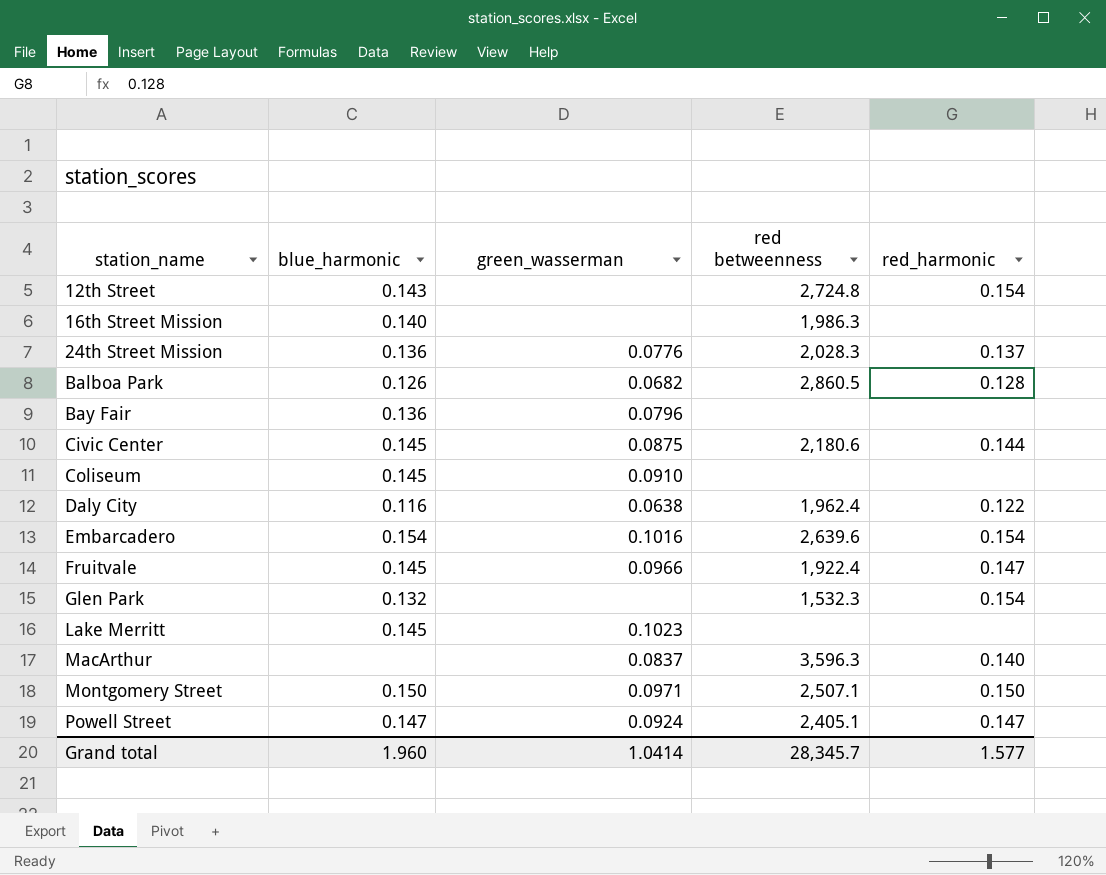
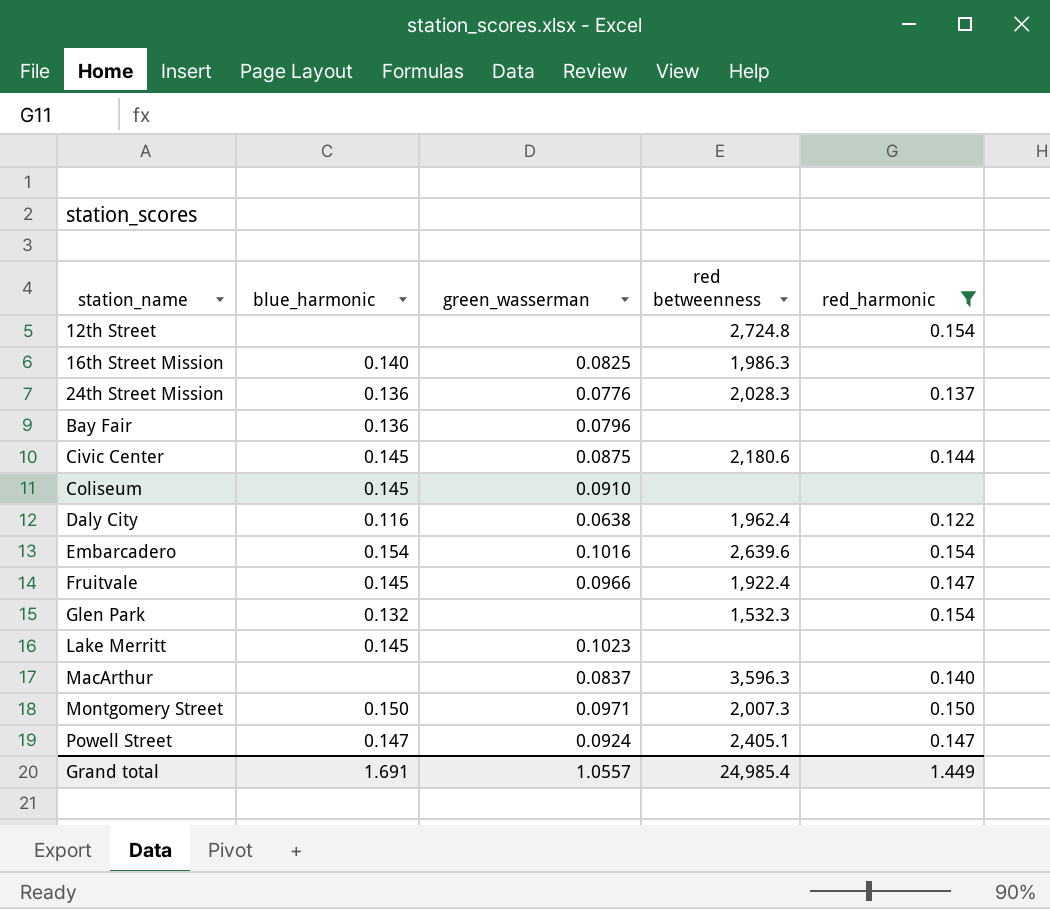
filter: none -> red_harmonic != 0.128
12th Street | blue_harmonic: 0.143 -> none
16th Street Mission | green_wasserman: none -> 0.0825
Montgomery Street | red betweenness: 2,507.1 -> 2,007.3
Grand total | blue_harmonic: 1.960 -> 1.691
Grand total | green_wasserman: 1.0414 -> 1.0557
Grand total | red betweenness: 28,345.7 -> 24,985.4
Grand total | red_harmonic: 1.577 -> 1.449

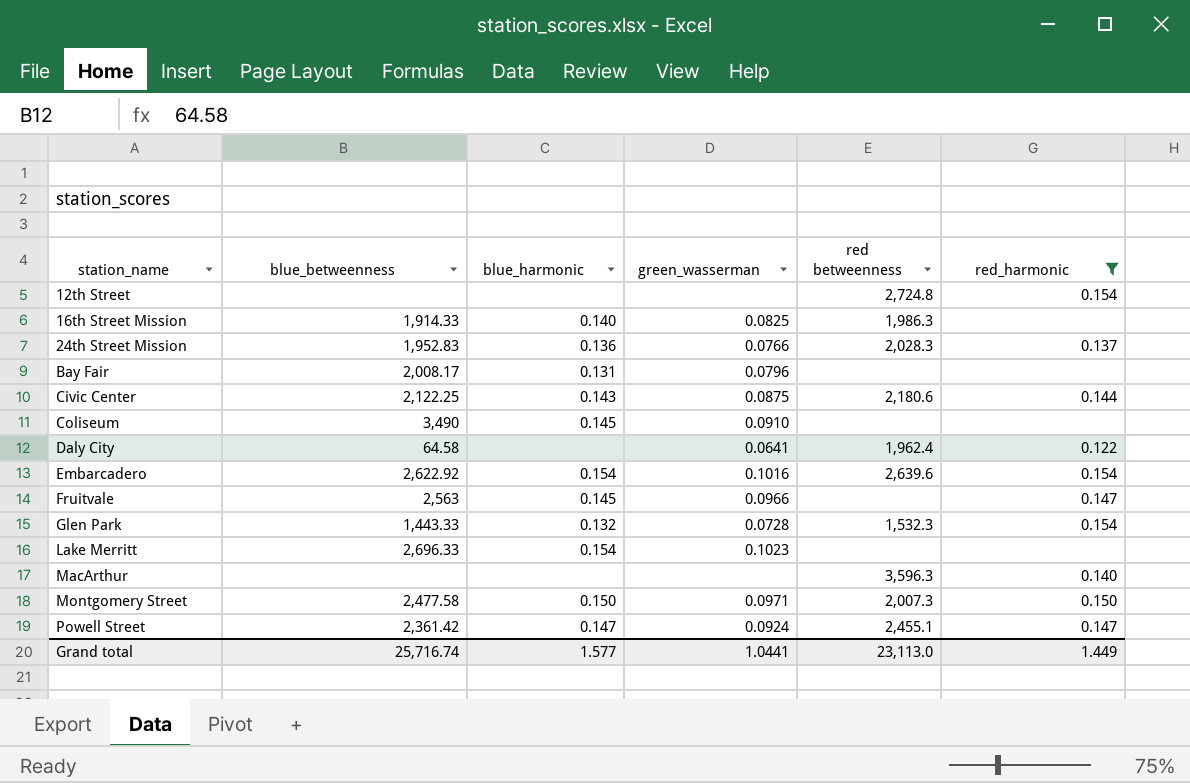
column blue_betweenness | position: none -> 2
24th Street Mission | green_wasserman: 0.0776 -> 0.0766
Bay Fair | blue_harmonic: 0.136 -> 0.131
Civic Center | blue_harmonic: 0.145 -> 0.143
Daly City | blue_harmonic: 0.116 -> none
Daly City | green_wasserman: 0.0638 -> 0.0641
Fruitvale | red betweenness: 1,922.4 -> none
Glen Park | green_wasserman: none -> 0.0728
Lake Merritt | blue_harmonic: 0.145 -> 0.154
MacArthur | green_wasserman: 0.0837 -> none
Powell Street | red betweenness: 2,405.1 -> 2,455.1
Grand total | blue_harmonic: 1.691 -> 1.577
Grand total | green_wasserman: 1.0557 -> 1.0441
Grand total | red betweenness: 24,985.4 -> 23,113.0

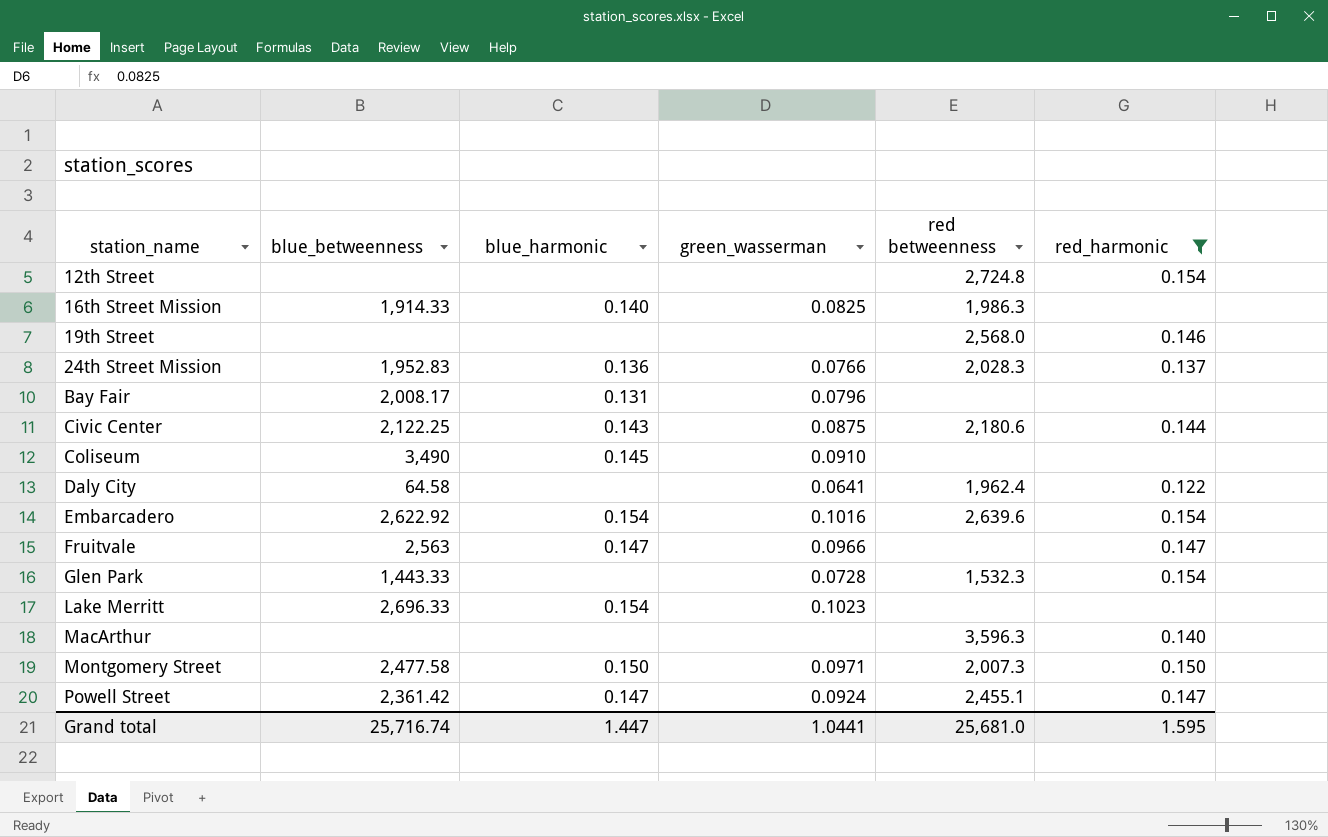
row 19th Street: none -> none | none | none | 2,568.0 | 0.146
Fruitvale | blue_harmonic: 0.145 -> 0.147
Glen Park | blue_harmonic: 0.132 -> none
Grand total | blue_harmonic: 1.577 -> 1.447
Grand total | red betweenness: 23,113.0 -> 25,681.0
Grand total | red_harmonic: 1.449 -> 1.595

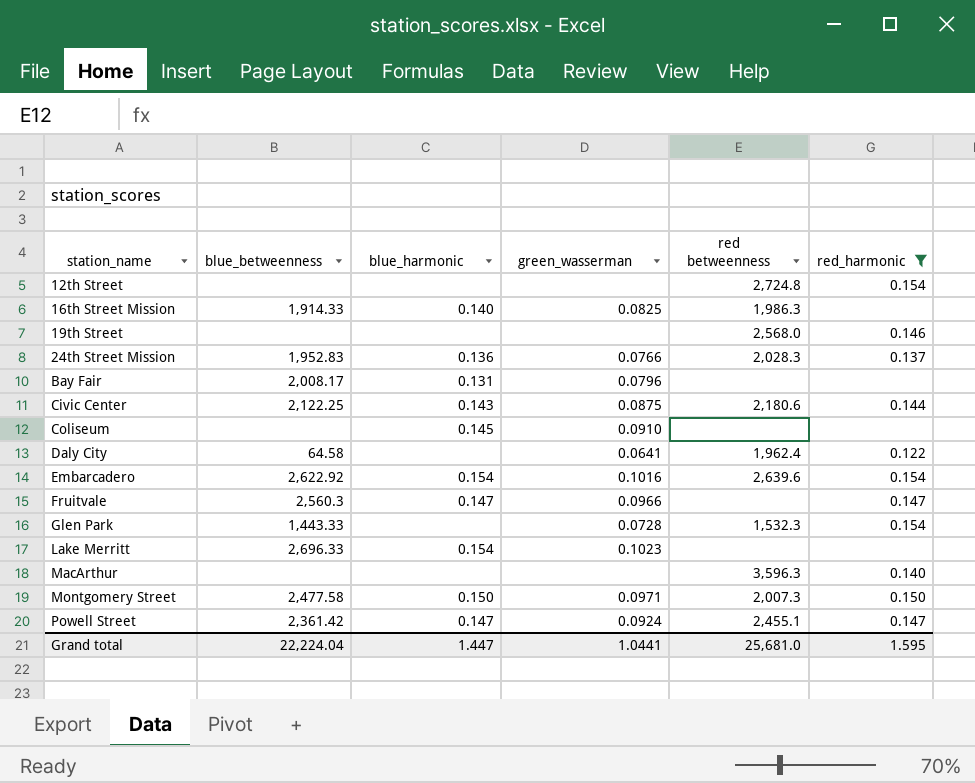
Coliseum | blue_betweenness: 3,490 -> none
Fruitvale | blue_betweenness: 2,563 -> 2,560.3
Grand total | blue_betweenness: 25,716.74 -> 22,224.04

